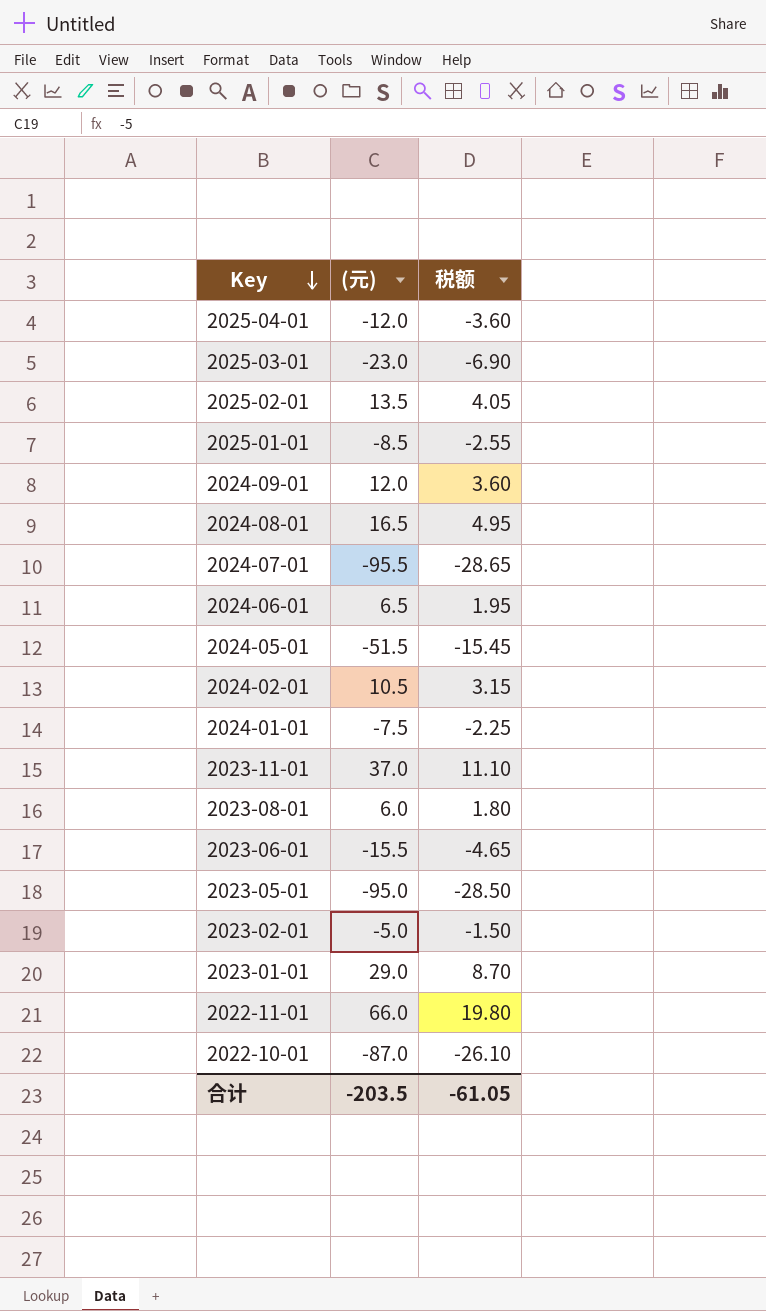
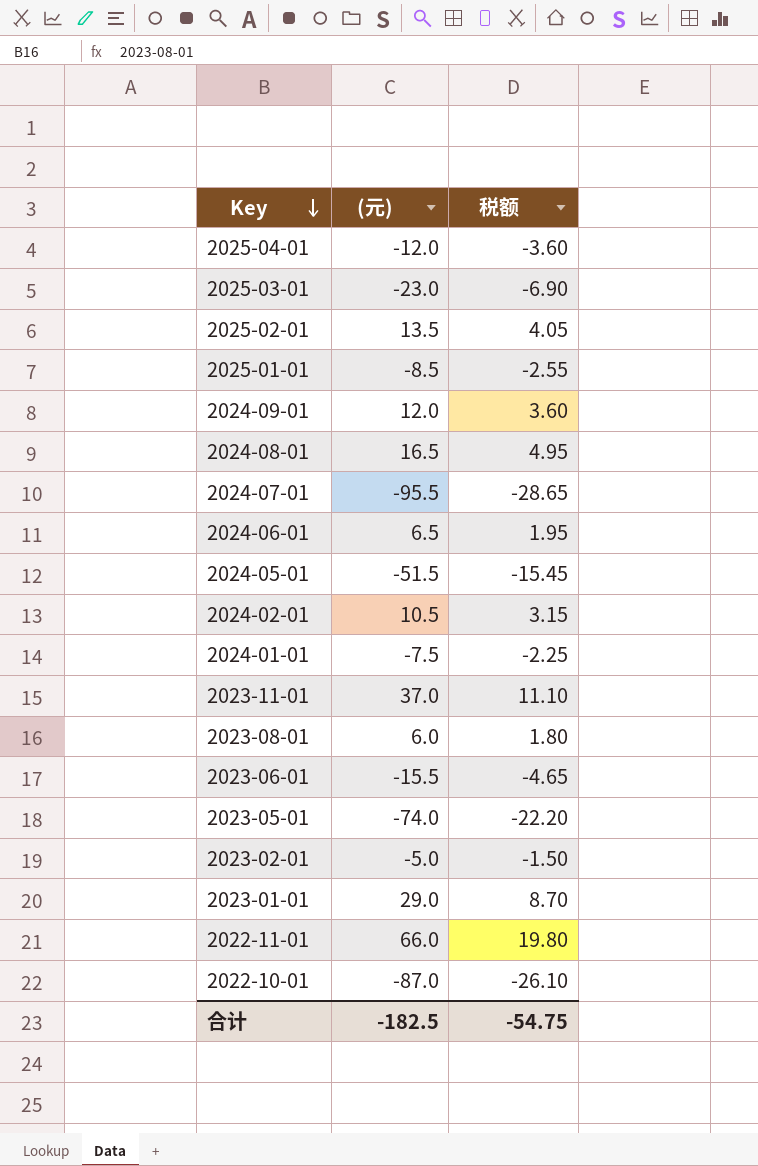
2023-05-01 | (元): -95.0 -> -74.0
2023-05-01 | 税额: -28.50 -> -22.20
合计 | (元): -203.5 -> -182.5
合计 | 税额: -61.05 -> -54.75

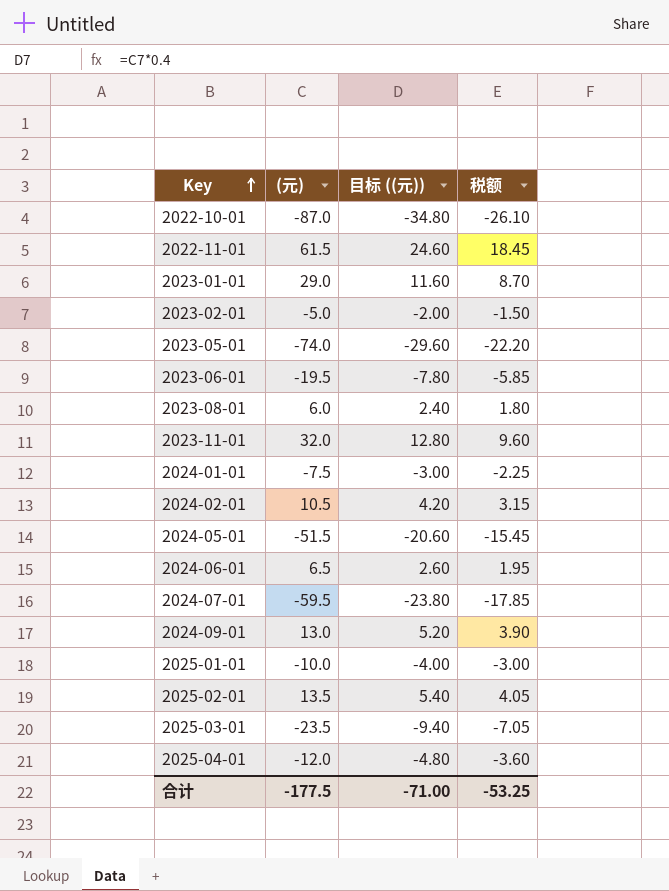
row order: Key descending -> Key ascending
column 目标 ((元)) | formula: none -> [(元)] * 0.4
row 2024-08-01: 16.5 | 4.95 -> none
2022-11-01 | (元): 66.0 -> 61.5
2022-11-01 | 税额: 19.80 -> 18.45
2023-06-01 | (元): -15.5 -> -19.5
2023-06-01 | 税额: -4.65 -> -5.85
2023-11-01 | (元): 37.0 -> 32.0
2023-11-01 | 税额: 11.10 -> 9.60
2024-07-01 | (元): -95.5 -> -59.5
2024-07-01 | 税额: -28.65 -> -17.85
2024-09-01 | (元): 12.0 -> 13.0
2024-09-01 | 税额: 3.60 -> 3.90
2025-01-01 | (元): -8.5 -> -10.0
2025-01-01 | 税额: -2.55 -> -3.00
2025-03-01 | (元): -23.0 -> -23.5
2025-03-01 | 税额: -6.90 -> -7.05
合计 | (元): -182.5 -> -177.5
合计 | 税额: -54.75 -> -53.25

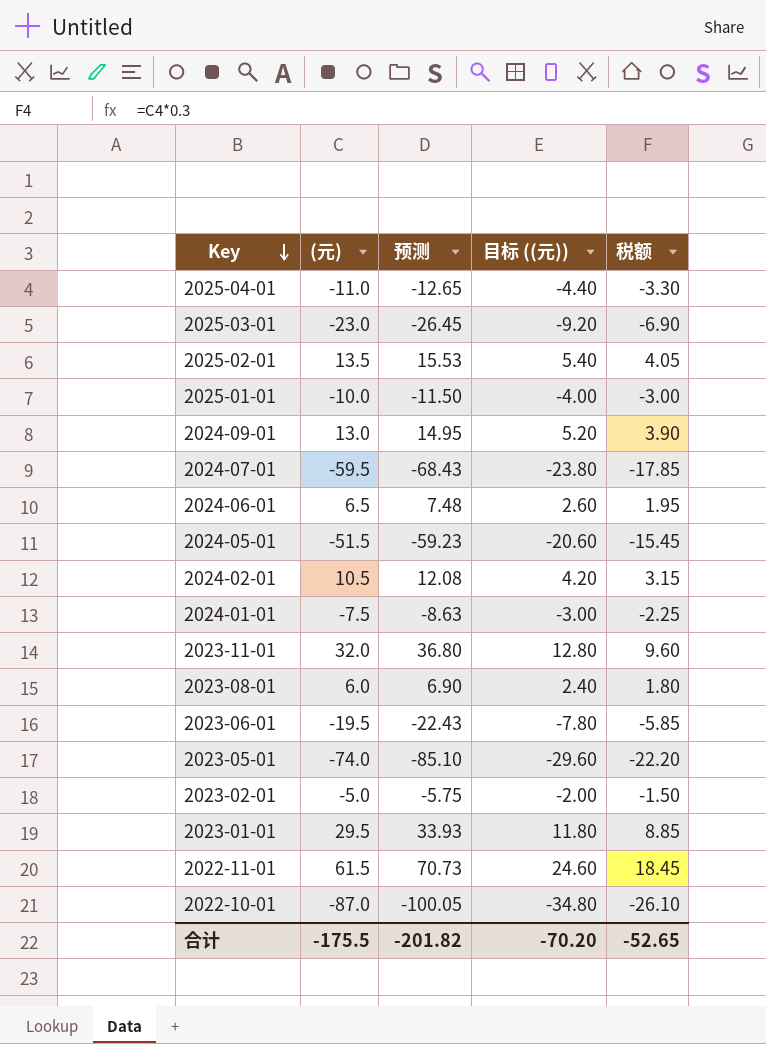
row order: Key ascending -> Key descending
column 预测 | formula: none -> [(元)] * 1.15
2025-04-01 | (元): -12.0 -> -11.0
2025-04-01 | 目标 ((元)): -4.80 -> -4.40
2025-04-01 | 税额: -3.60 -> -3.30
2025-03-01 | (元): -23.5 -> -23.0
2025-03-01 | 目标 ((元)): -9.40 -> -9.20
2025-03-01 | 税额: -7.05 -> -6.90
2023-01-01 | (元): 29.0 -> 29.5
2023-01-01 | 目标 ((元)): 11.60 -> 11.80
2023-01-01 | 税额: 8.70 -> 8.85
合计 | (元): -177.5 -> -175.5
合计 | 目标 ((元)): -71.00 -> -70.20
合计 | 税额: -53.25 -> -52.65

